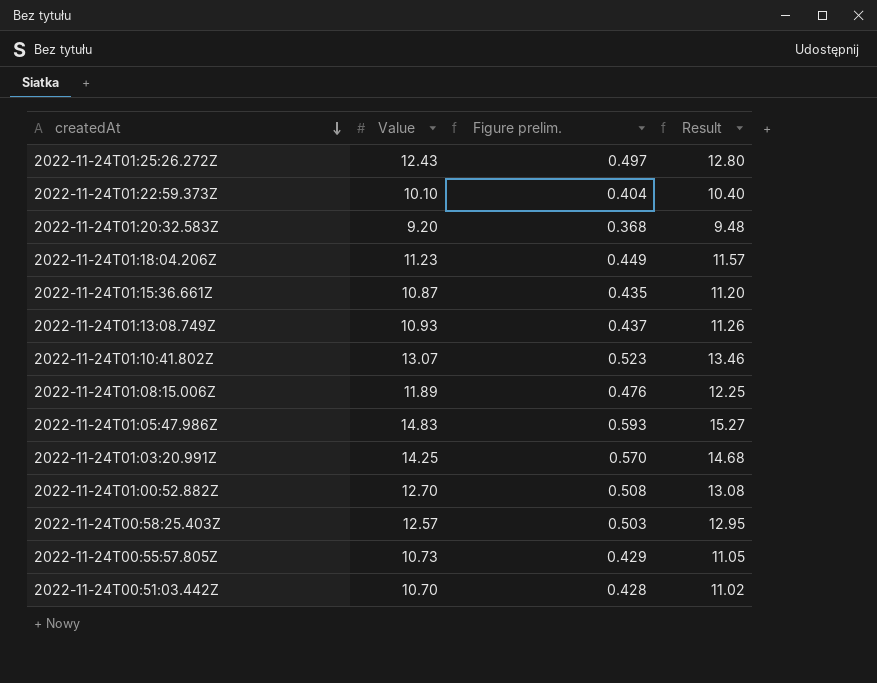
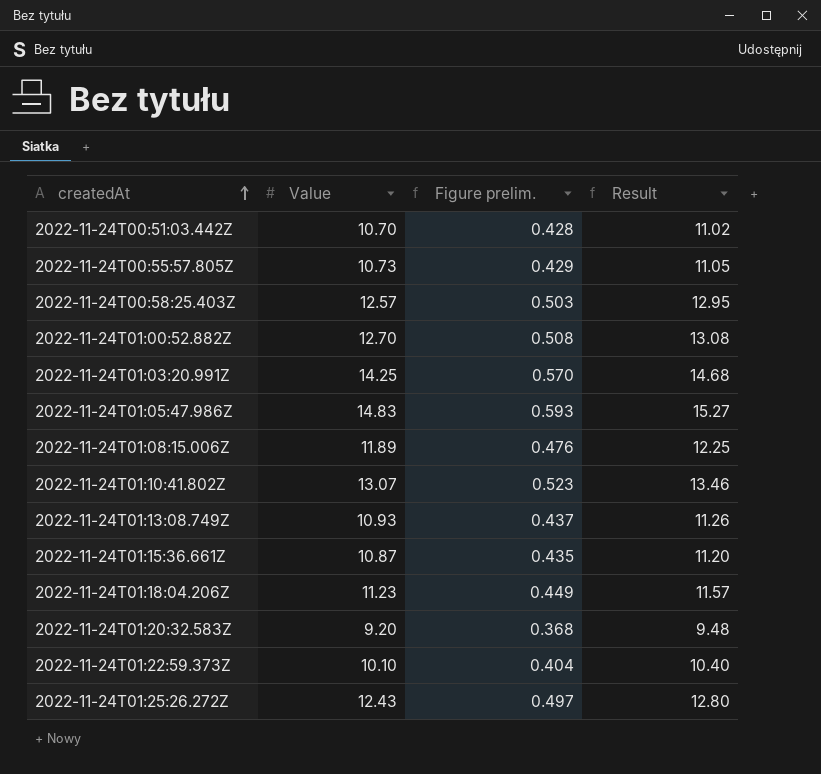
row order: createdAt descending -> createdAt ascending

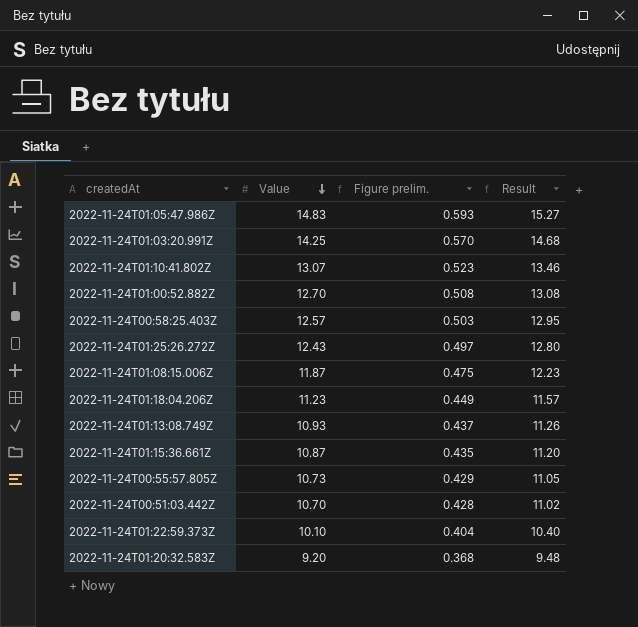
row order: createdAt ascending -> Value descending
2022-11-24T01:08:15.006Z | Value: 11.89 -> 11.87
2022-11-24T01:08:15.006Z | Figure prelim.: 0.476 -> 0.475
2022-11-24T01:08:15.006Z | Result: 12.25 -> 12.23

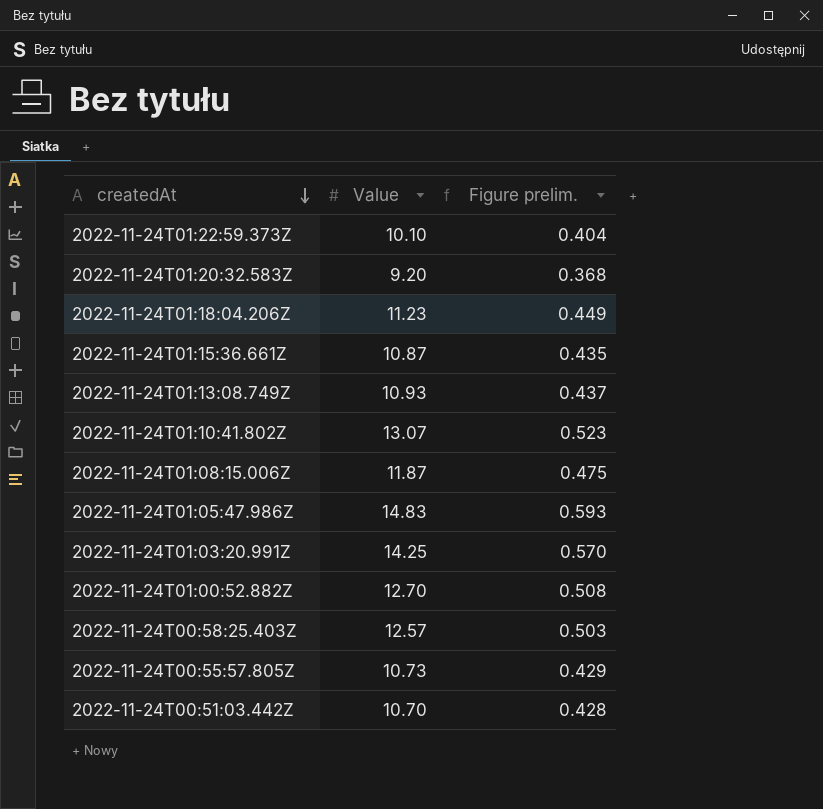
row order: Value descending -> createdAt descending
column Result | formula: [Value] * 1.03 -> none
row 2022-11-24T01:25:26.272Z: 12.43 | 0.497 | 12.80 -> none

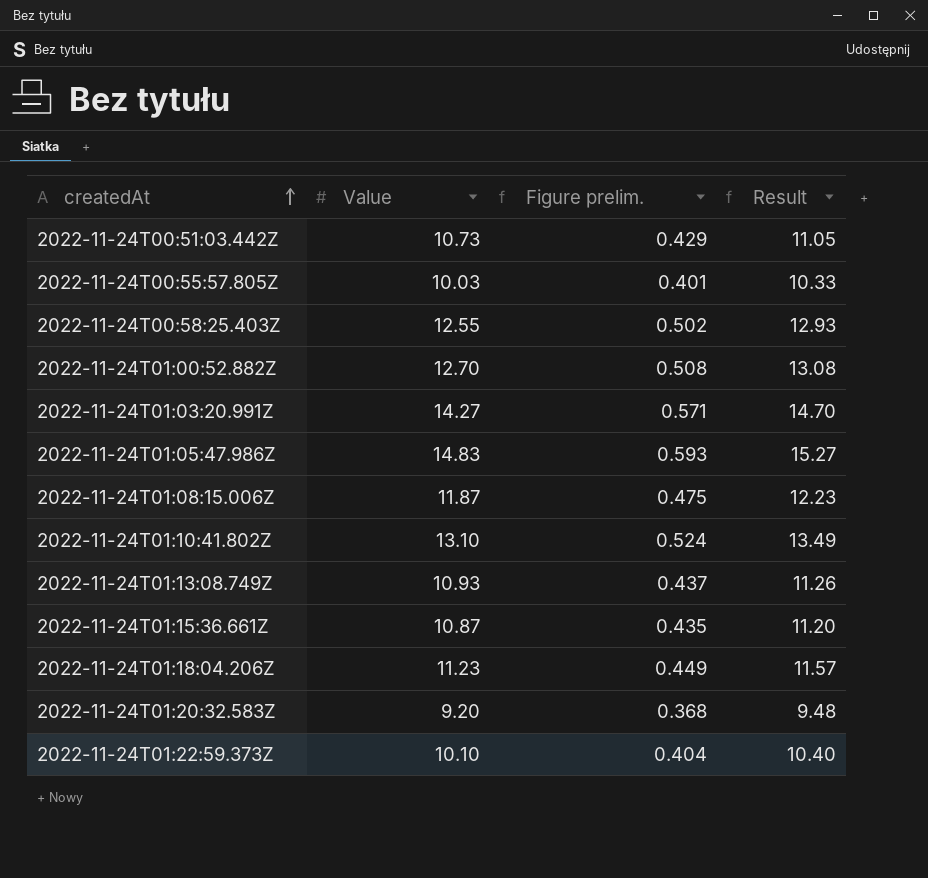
row order: createdAt descending -> createdAt ascending
column Result | formula: none -> [Value] * 1.03
2022-11-24T00:51:03.442Z | Value: 10.70 -> 10.73
2022-11-24T00:51:03.442Z | Figure prelim.: 0.428 -> 0.429
2022-11-24T00:55:57.805Z | Value: 10.73 -> 10.03
2022-11-24T00:55:57.805Z | Figure prelim.: 0.429 -> 0.401
2022-11-24T00:58:25.403Z | Value: 12.57 -> 12.55
2022-11-24T00:58:25.403Z | Figure prelim.: 0.503 -> 0.502
2022-11-24T01:03:20.991Z | Value: 14.25 -> 14.27
2022-11-24T01:03:20.991Z | Figure prelim.: 0.570 -> 0.571
2022-11-24T01:10:41.802Z | Value: 13.07 -> 13.10
2022-11-24T01:10:41.802Z | Figure prelim.: 0.523 -> 0.524

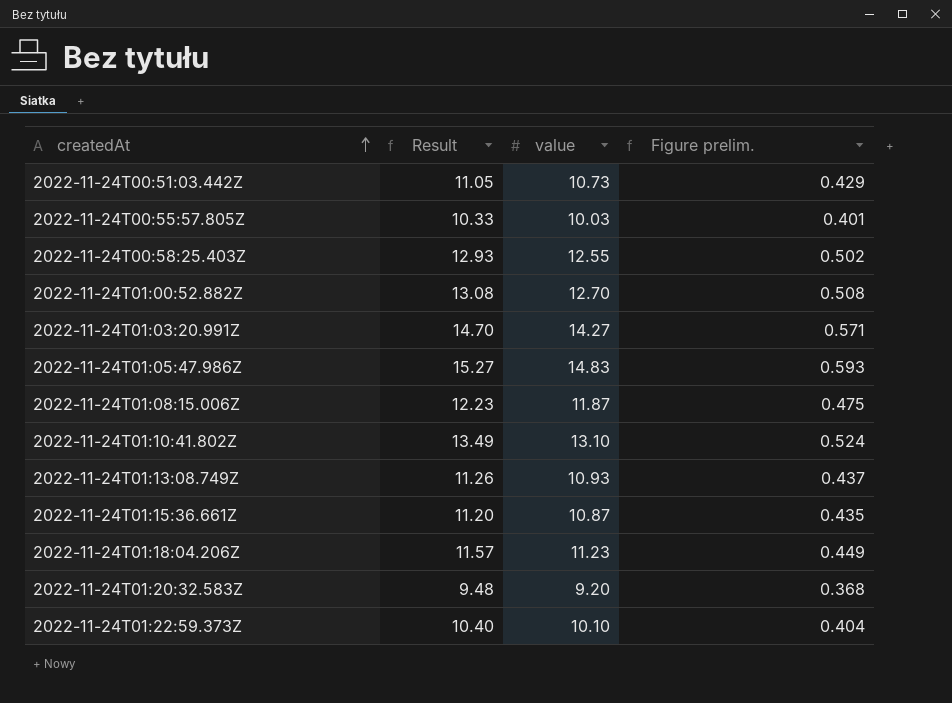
column Result | position: 4 -> 2
column name: Value -> value

